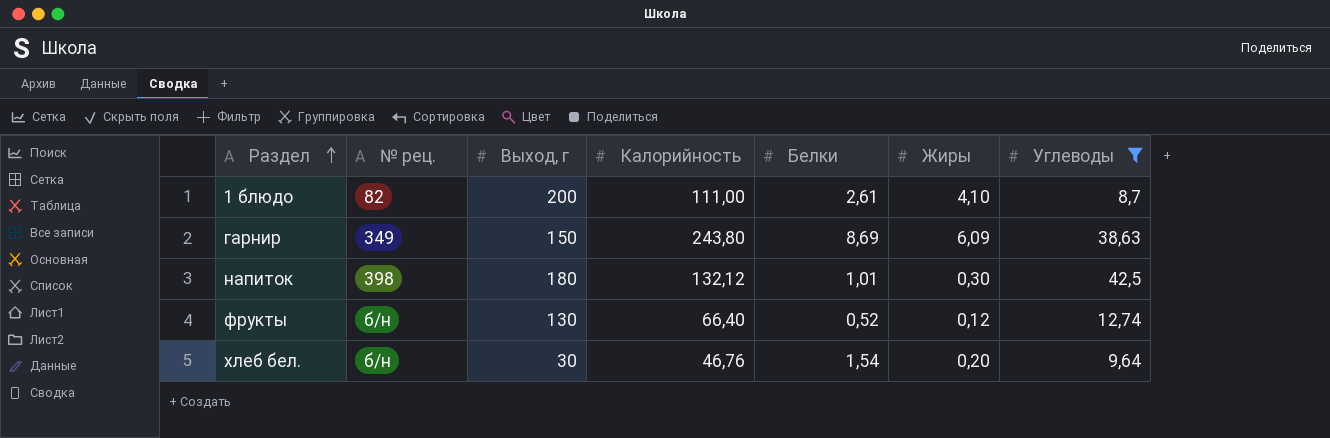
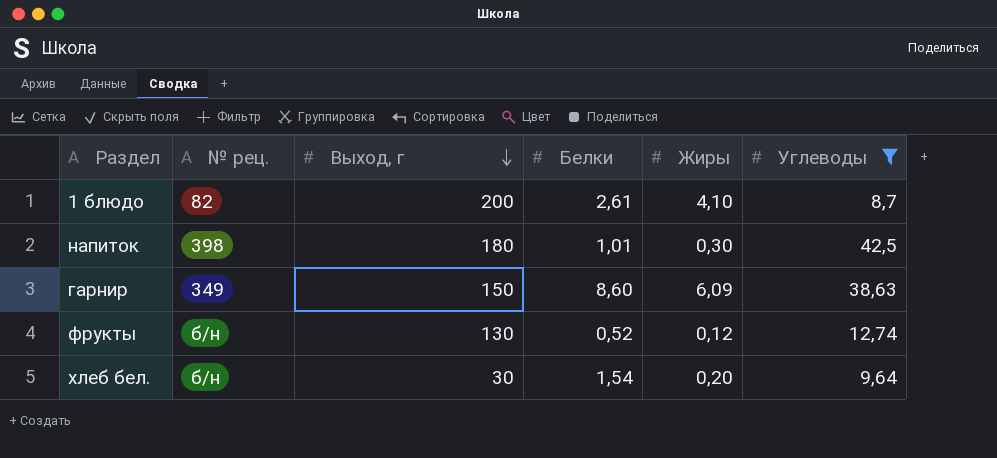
row order: Раздел ascending -> Выход, г descending
column Калорийность | position: 4 -> none
гарнир | Белки: 8,69 -> 8,60

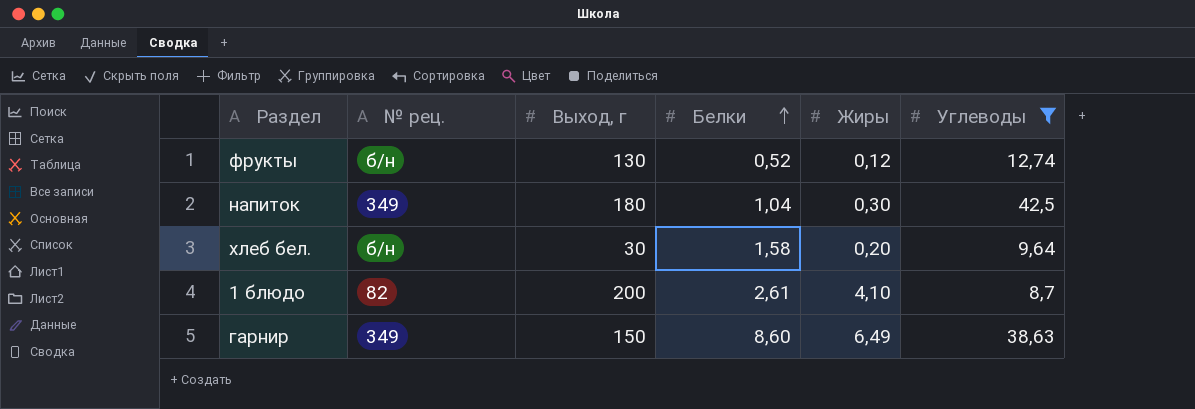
row order: Выход, г descending -> Белки ascending
напиток | № рец.: 398 -> 349
напиток | Белки: 1,01 -> 1,04
хлеб бел. | Белки: 1,54 -> 1,58
гарнир | Жиры: 6,09 -> 6,49

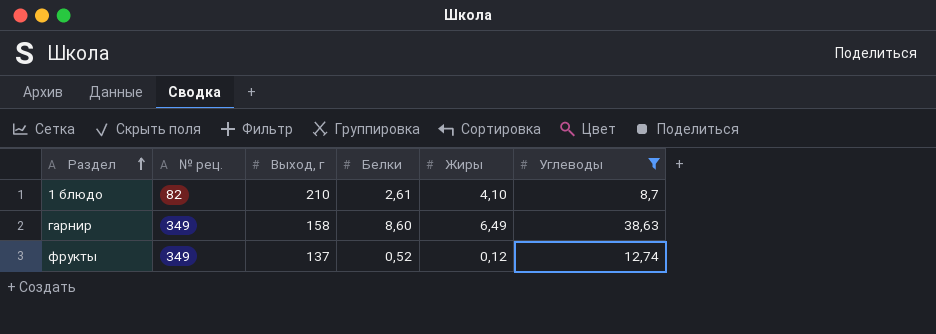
row order: Белки ascending -> Раздел ascending
row напиток: 349 | 180 | 1,04 | 0,30 | 42,5 -> none
row хлеб бел.: б/н | 30 | 1,58 | 0,20 | 9,64 -> none
1 блюдо | Выход, г: 200 -> 210
гарнир | Выход, г: 150 -> 158
фрукты | № рец.: б/н -> 349
фрукты | Выход, г: 130 -> 137

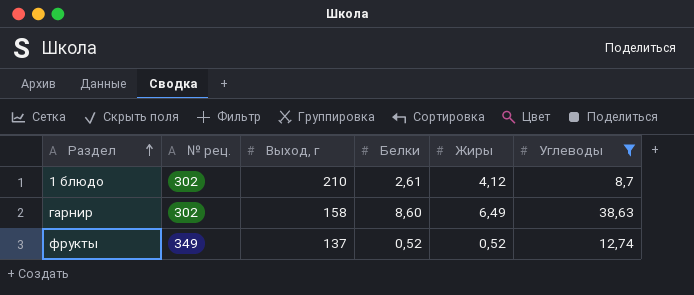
1 блюдо | № рец.: 82 -> 302
1 блюдо | Жиры: 4,10 -> 4,12
гарнир | № рец.: 349 -> 302
фрукты | Жиры: 0,12 -> 0,52

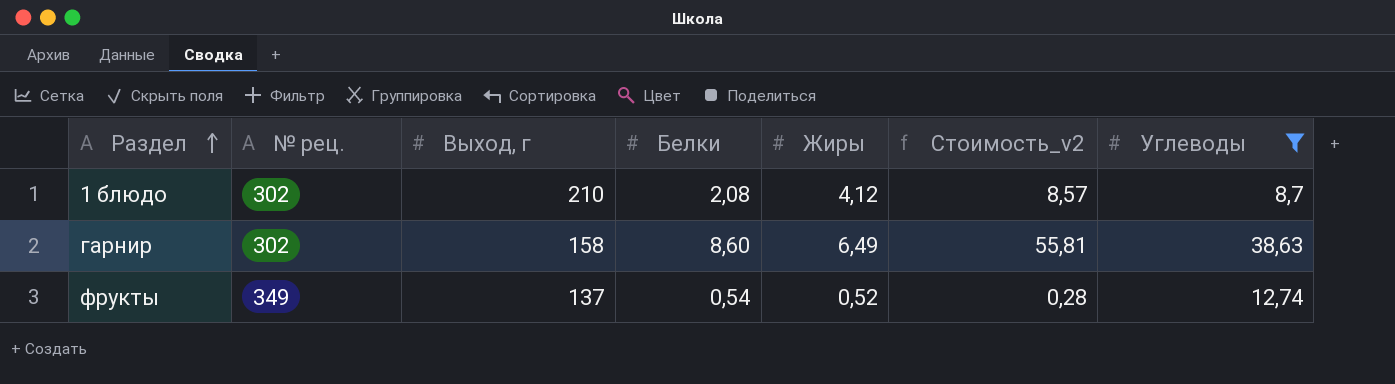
column Стоимость_v2 | formula: none -> [Белки] * [Жиры]
1 блюдо | Белки: 2,61 -> 2,08
фрукты | Белки: 0,52 -> 0,54

